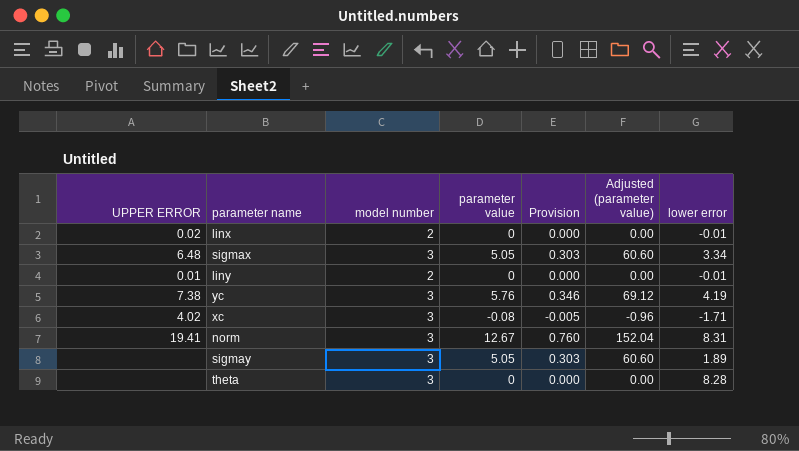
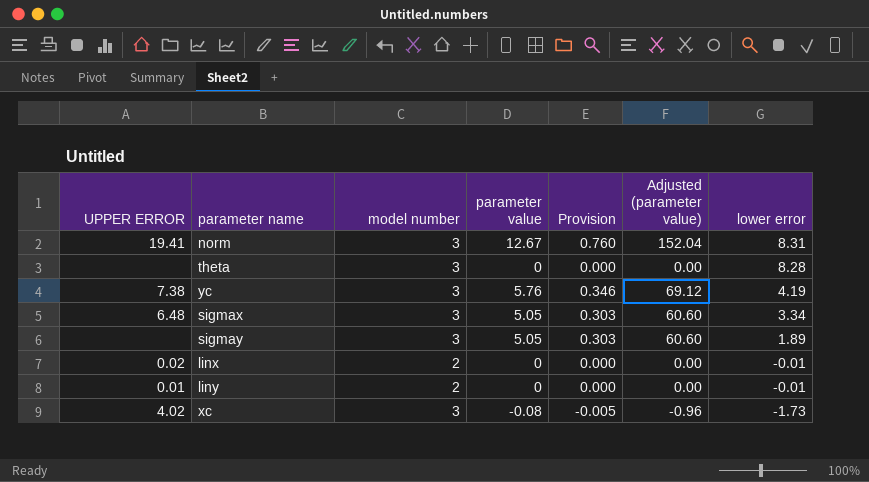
row order: none -> lower error descending
xc | lower error: -1.71 -> -1.73

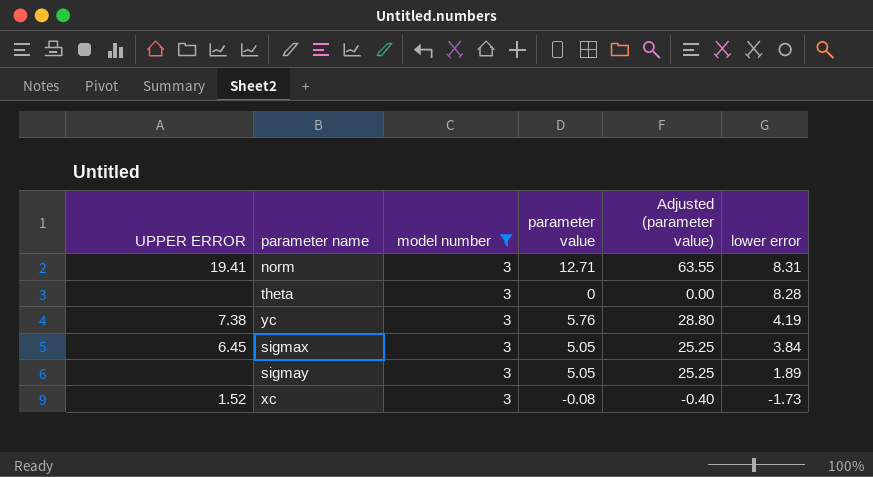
filter: none -> model number = 3
column Provision | formula: [parameter value] * 0.06 -> none
column Adjusted (parameter value) | formula: [parameter value] * 12 -> [parameter value] * 5
norm | parameter value: 12.67 -> 12.71
sigmax | UPPER ERROR: 6.48 -> 6.45
sigmax | lower error: 3.34 -> 3.84
xc | UPPER ERROR: 4.02 -> 1.52

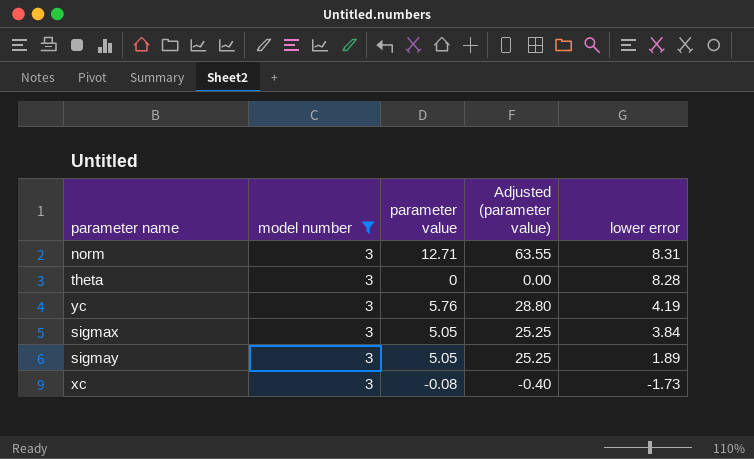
column UPPER ERROR | position: 1 -> none

